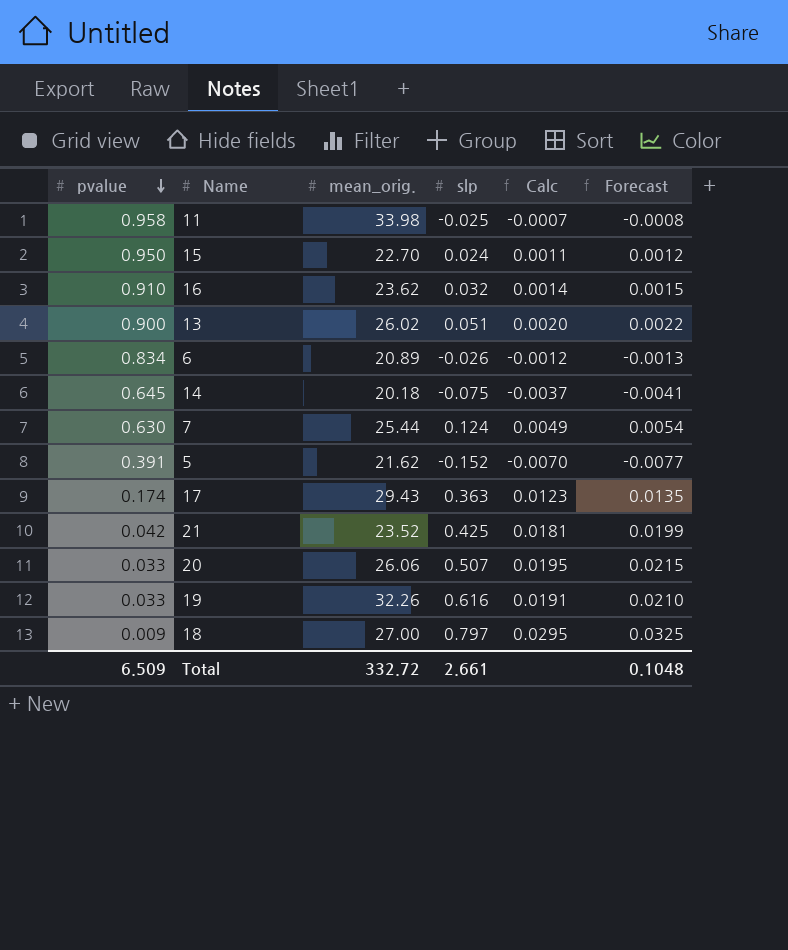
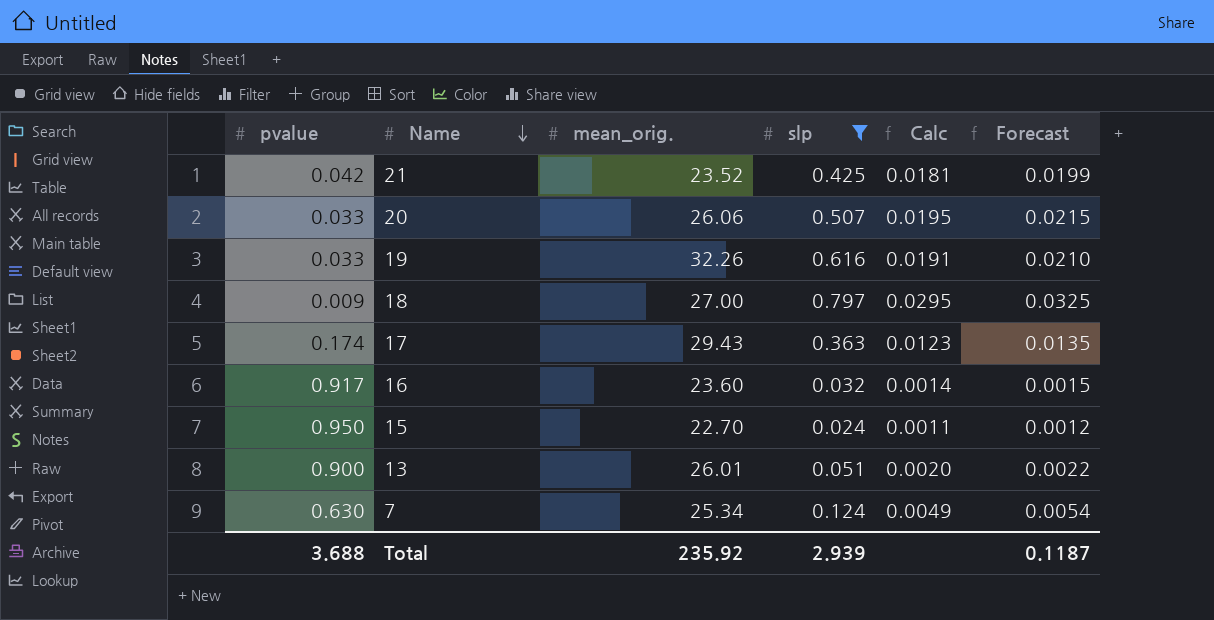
filter: none -> slp >= 0.024
row order: pvalue descending -> Name descending
16 | pvalue: 0.910 -> 0.917
16 | mean_orig.: 23.62 -> 23.60
13 | mean_orig.: 26.02 -> 26.01
7 | mean_orig.: 25.44 -> 25.34
Total | pvalue: 6.509 -> 3.688
Total | mean_orig.: 332.72 -> 235.92
Total | slp: 2.661 -> 2.939
Total | Forecast: 0.1048 -> 0.1187

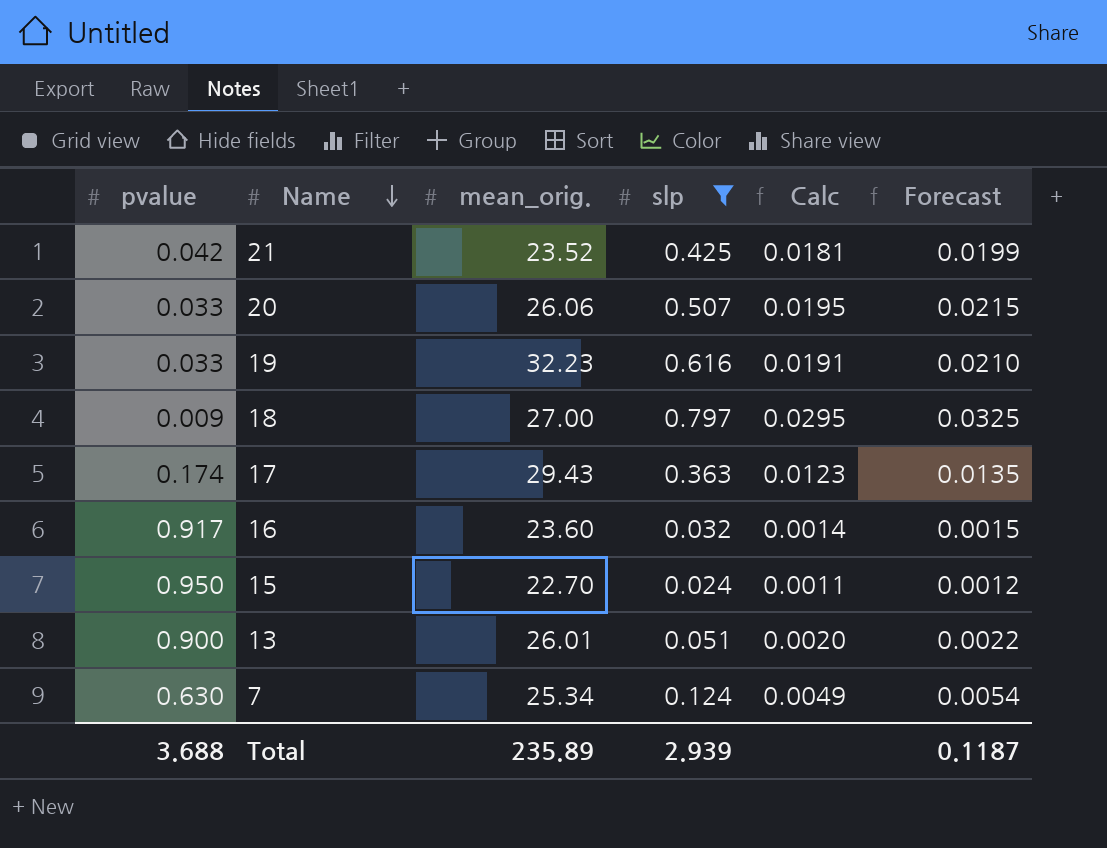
19 | mean_orig.: 32.26 -> 32.23
Total | mean_orig.: 235.92 -> 235.89

